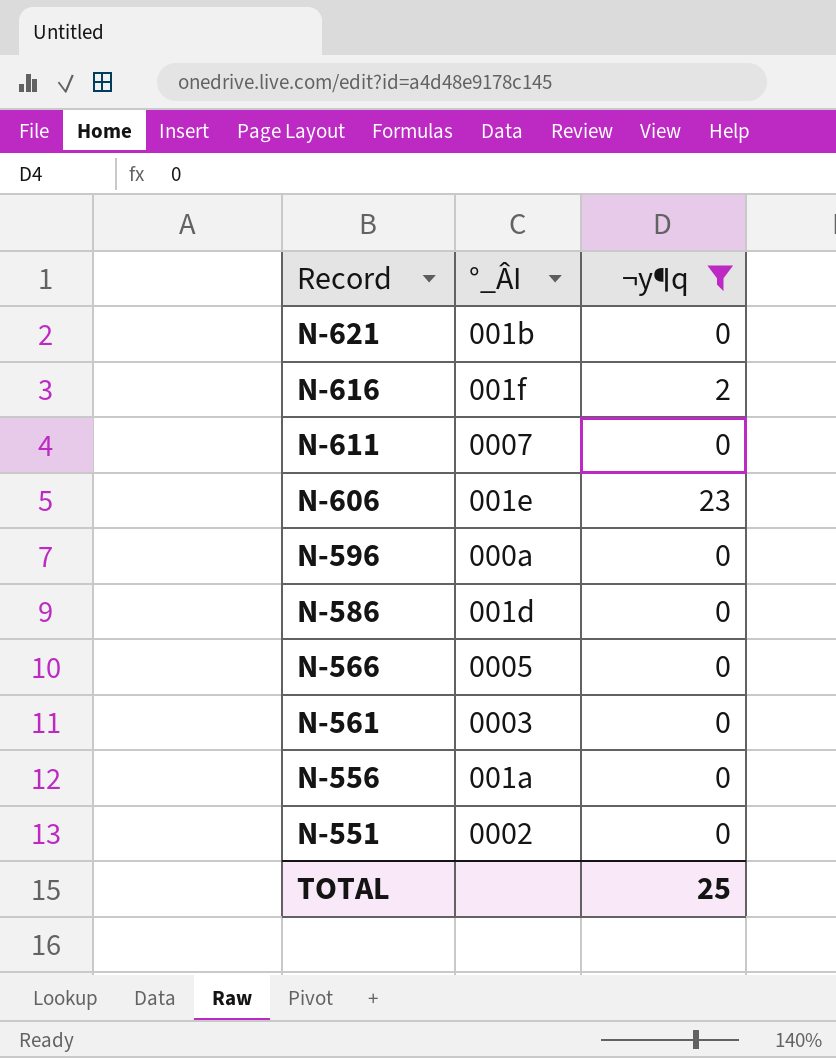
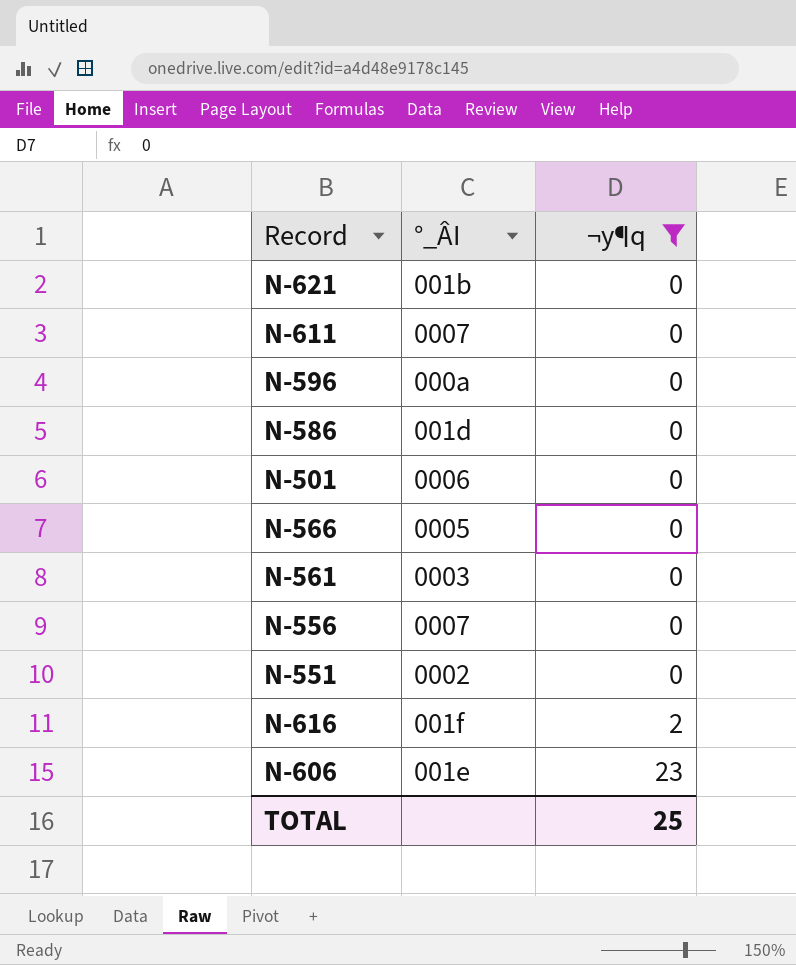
row order: Record descending -> ¬y¶q ascending
row N-501: none -> 0006 | 0
N-556 | °_ÂI: 001a -> 0007

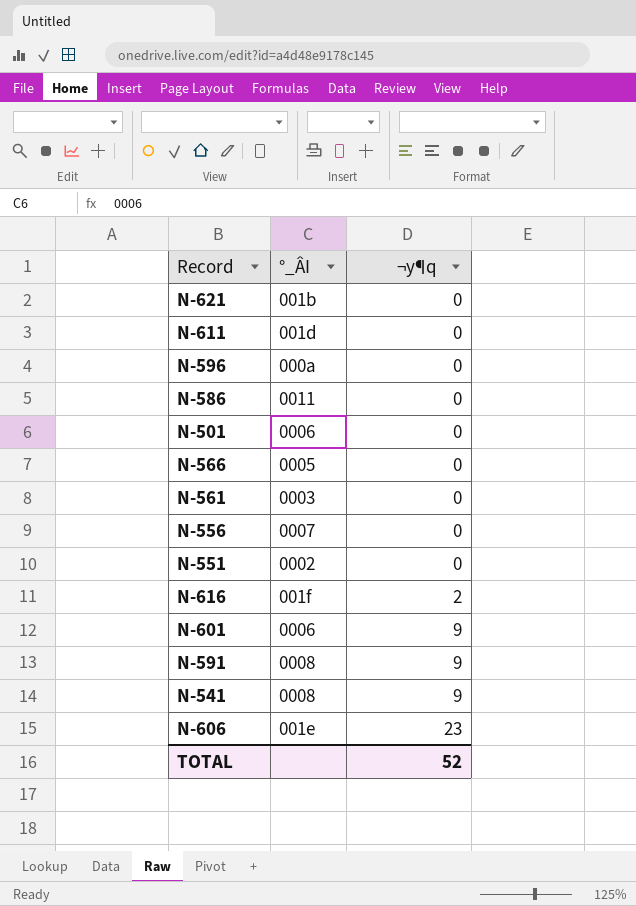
filter: ¬y¶q != 9 -> none
N-611 | °_ÂI: 0007 -> 001d
N-586 | °_ÂI: 001d -> 0011
TOTAL | ¬y¶q: 25 -> 52

